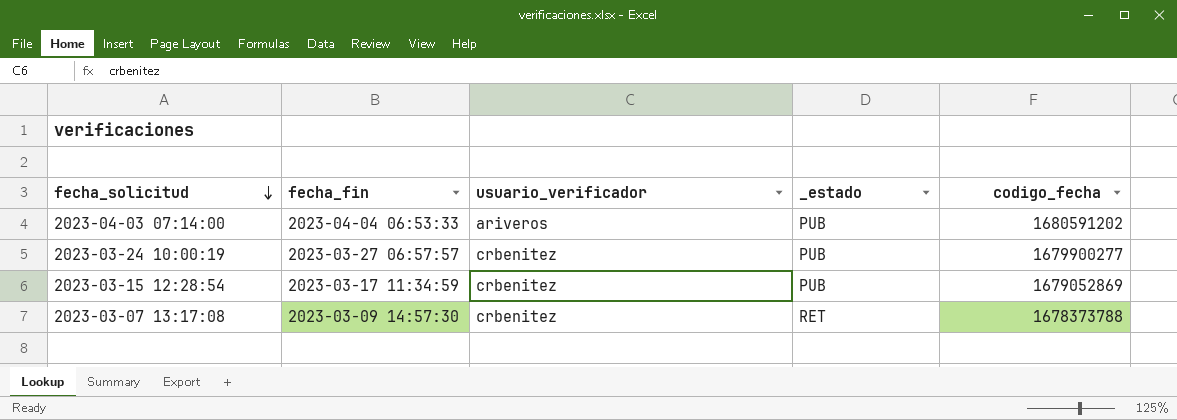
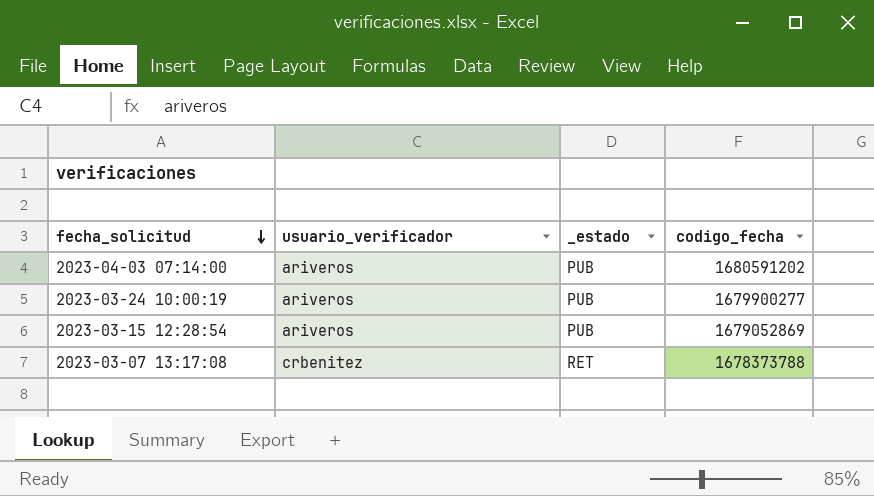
column fecha_fin | position: 2 -> none
2023-03-24 10:00:19 | usuario_verificador: crbenitez -> ariveros
2023-03-15 12:28:54 | usuario_verificador: crbenitez -> ariveros

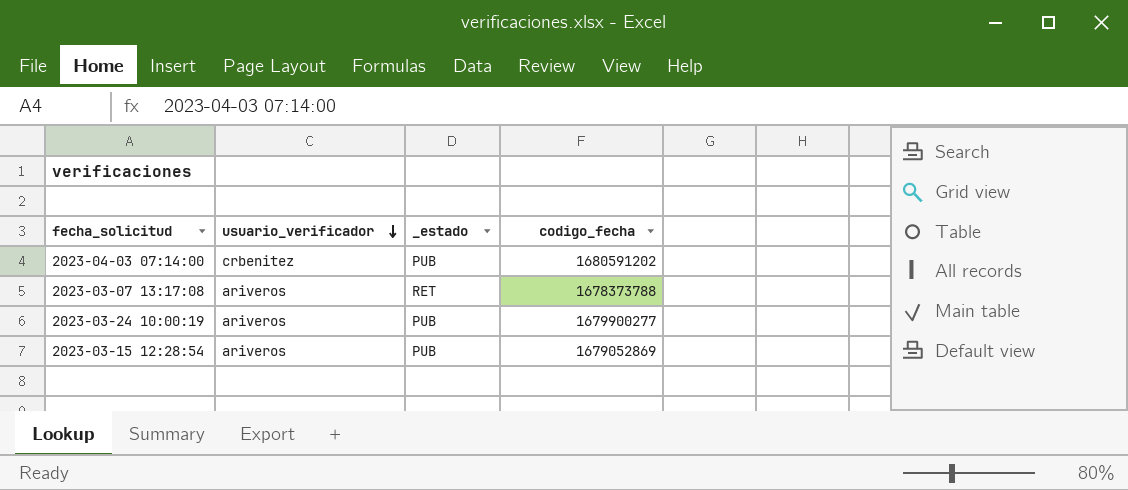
row order: fecha_solicitud descending -> usuario_verificador descending
2023-04-03 07:14:00 | usuario_verificador: ariveros -> crbenitez
2023-03-07 13:17:08 | usuario_verificador: crbenitez -> ariveros

